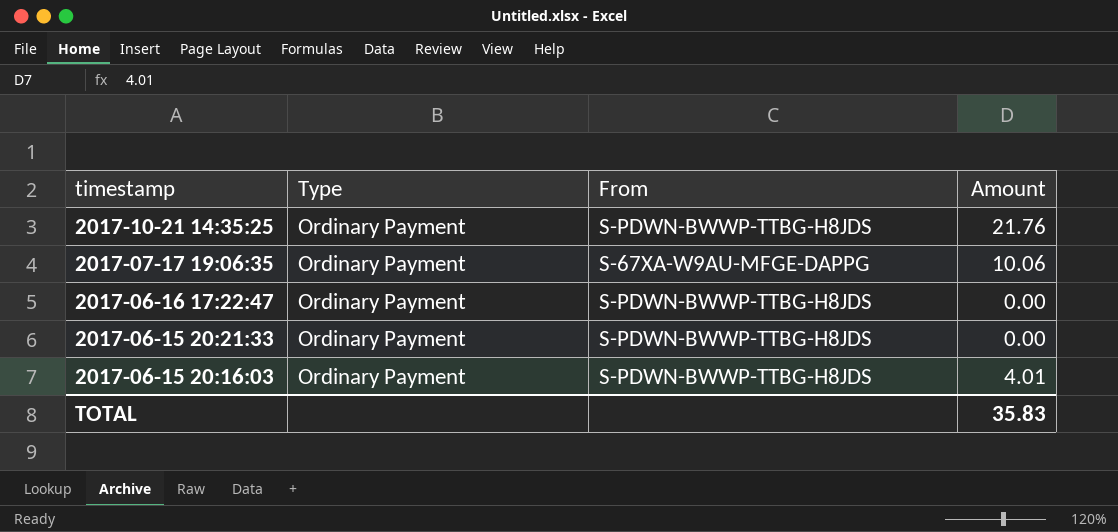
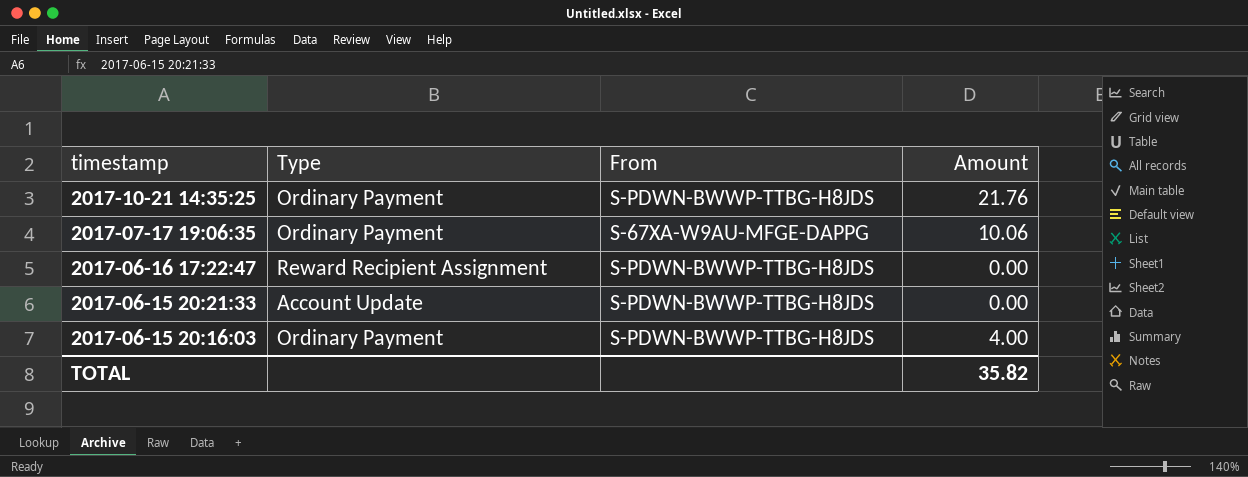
2017-06-16 17:22:47 | Type: Ordinary Payment -> Reward Recipient Assignment
2017-06-15 20:21:33 | Type: Ordinary Payment -> Account Update
2017-06-15 20:16:03 | Amount: 4.01 -> 4.00
TOTAL | Amount: 35.83 -> 35.82

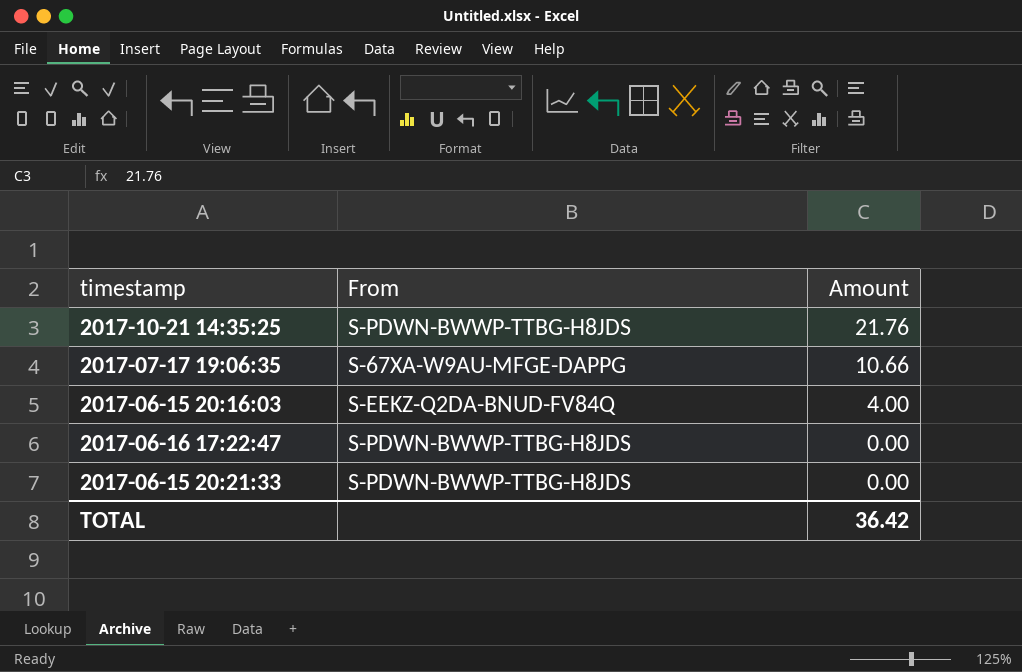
row order: timestamp descending -> Amount descending
column Type | position: 2 -> none
2017-07-17 19:06:35 | Amount: 10.06 -> 10.66
2017-06-15 20:16:03 | From: S-PDWN-BWWP-TTBG-H8JDS -> S-EEKZ-Q2DA-BNUD-FV84Q
TOTAL | Amount: 35.82 -> 36.42

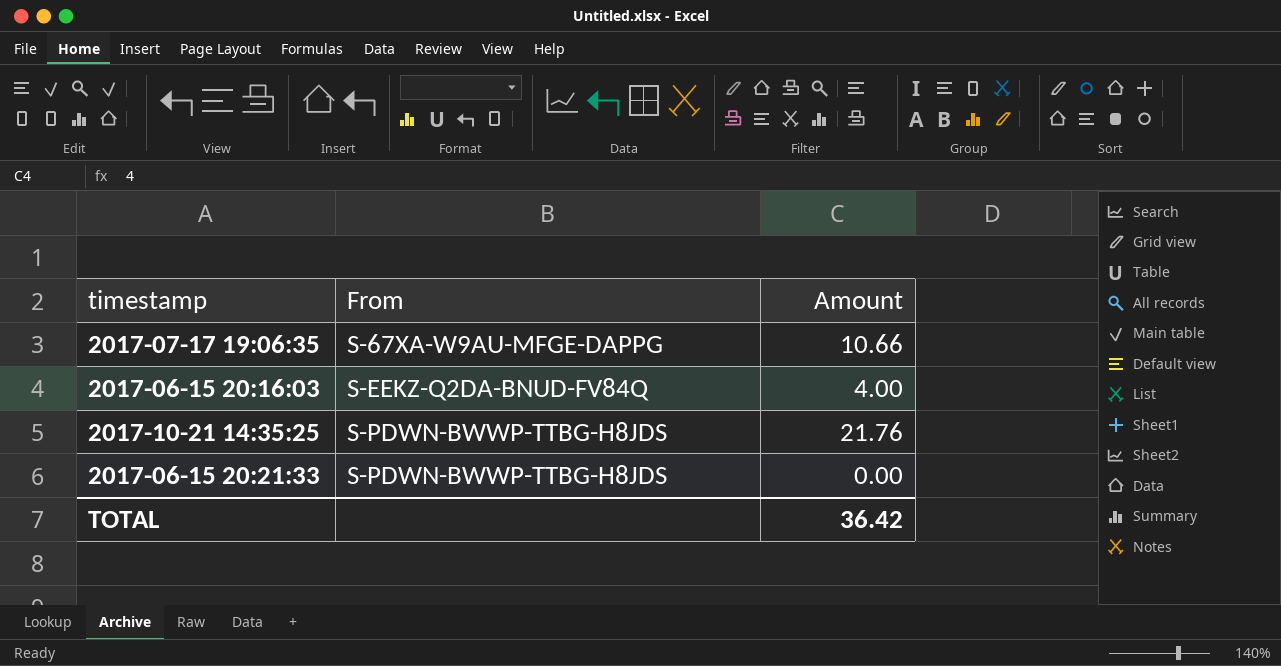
row order: Amount descending -> From ascending
row 2017-06-16 17:22:47: S-PDWN-BWWP-TTBG-H8JDS | 0.00 -> none

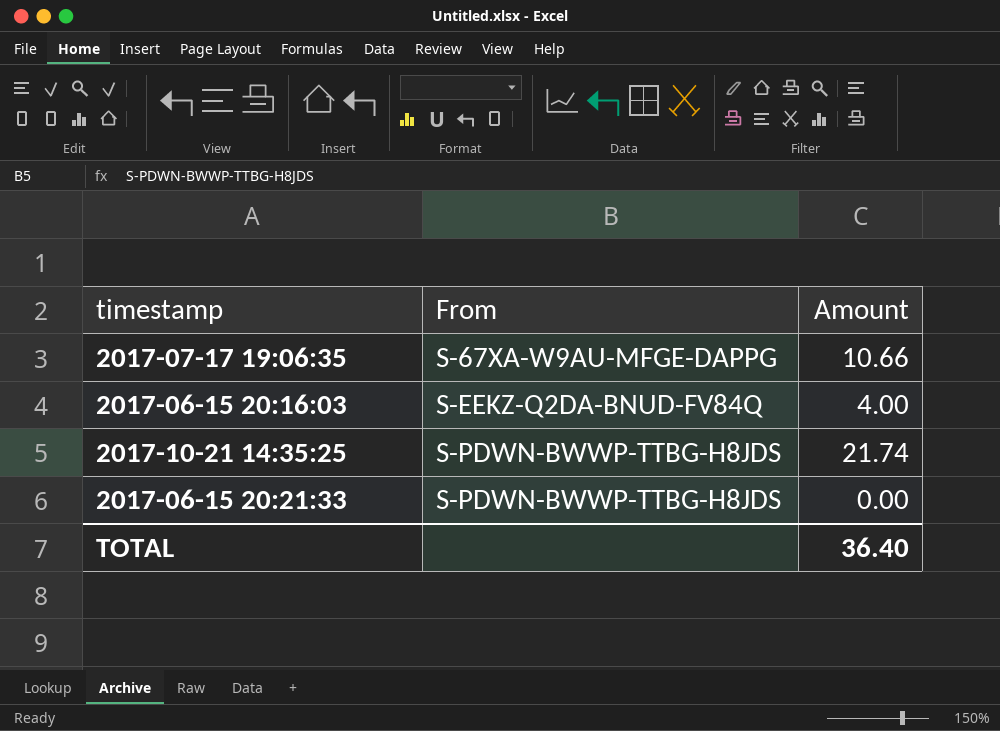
2017-10-21 14:35:25 | Amount: 21.76 -> 21.74
TOTAL | Amount: 36.42 -> 36.40

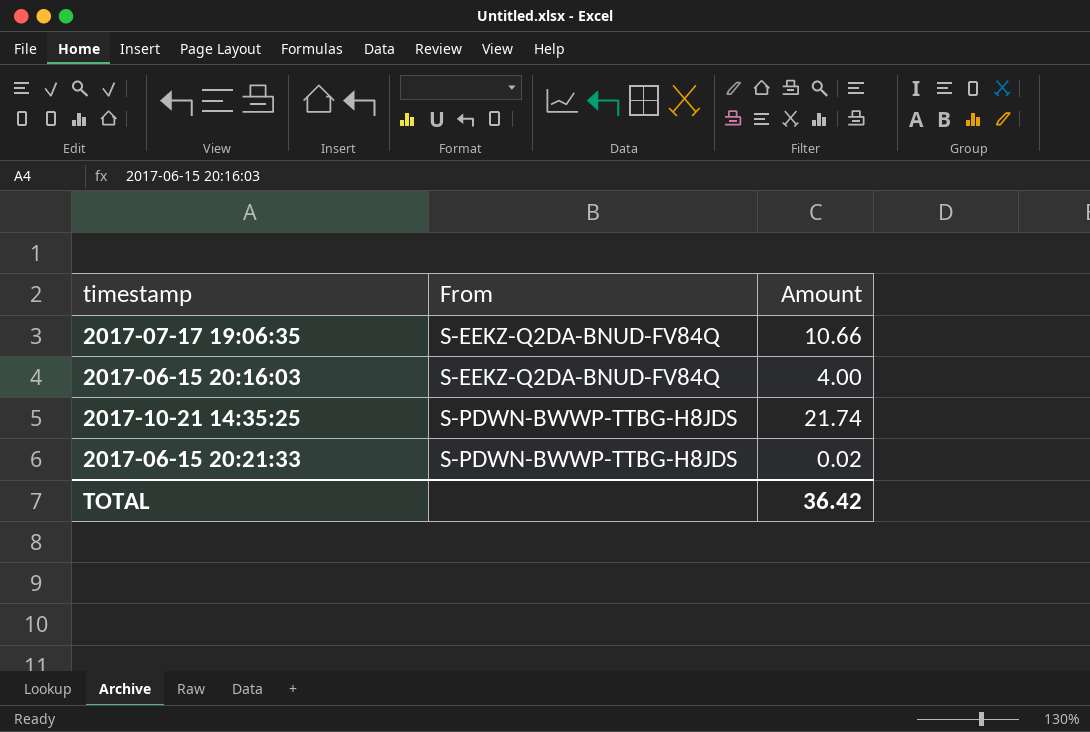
2017-07-17 19:06:35 | From: S-67XA-W9AU-MFGE-DAPPG -> S-EEKZ-Q2DA-BNUD-FV84Q
2017-06-15 20:21:33 | Amount: 0.00 -> 0.02
TOTAL | Amount: 36.40 -> 36.42

